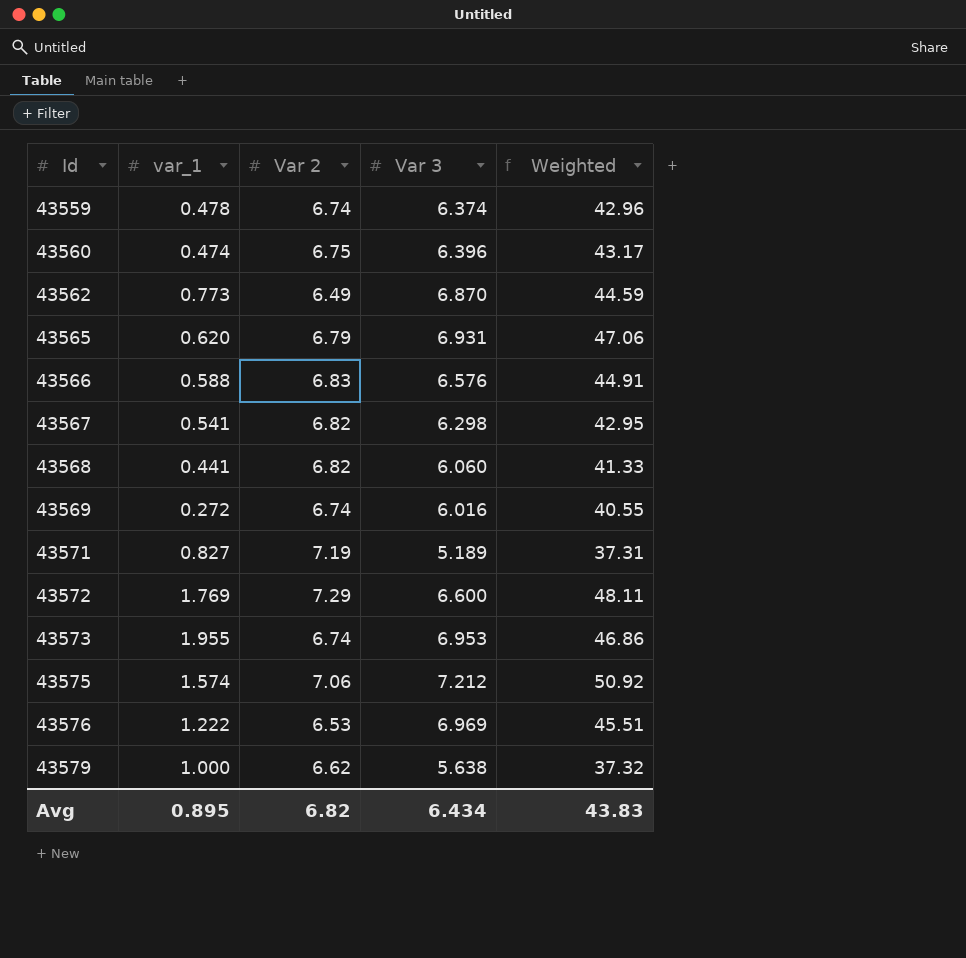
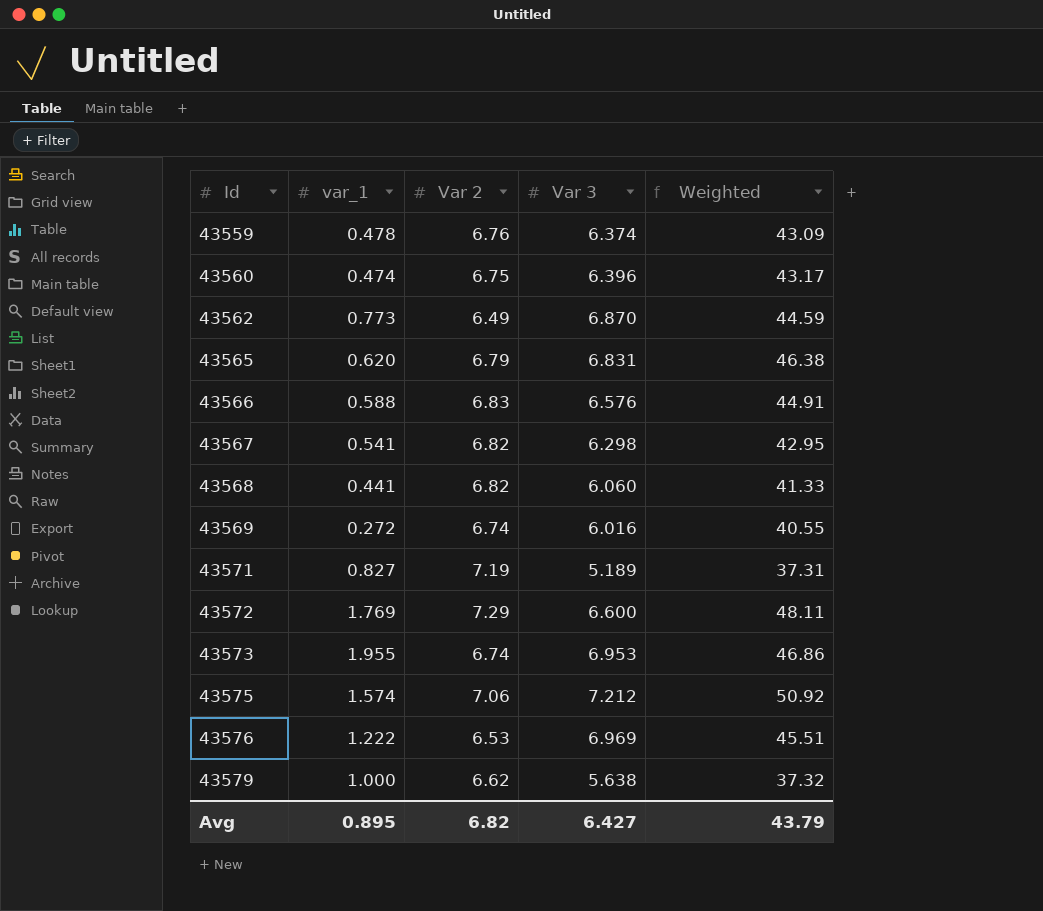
43559 | Var 2: 6.74 -> 6.76
43559 | Weighted: 42.96 -> 43.09
43565 | Var 3: 6.931 -> 6.831
43565 | Weighted: 47.06 -> 46.38
Avg | Var 3: 6.434 -> 6.427
Avg | Weighted: 43.83 -> 43.79

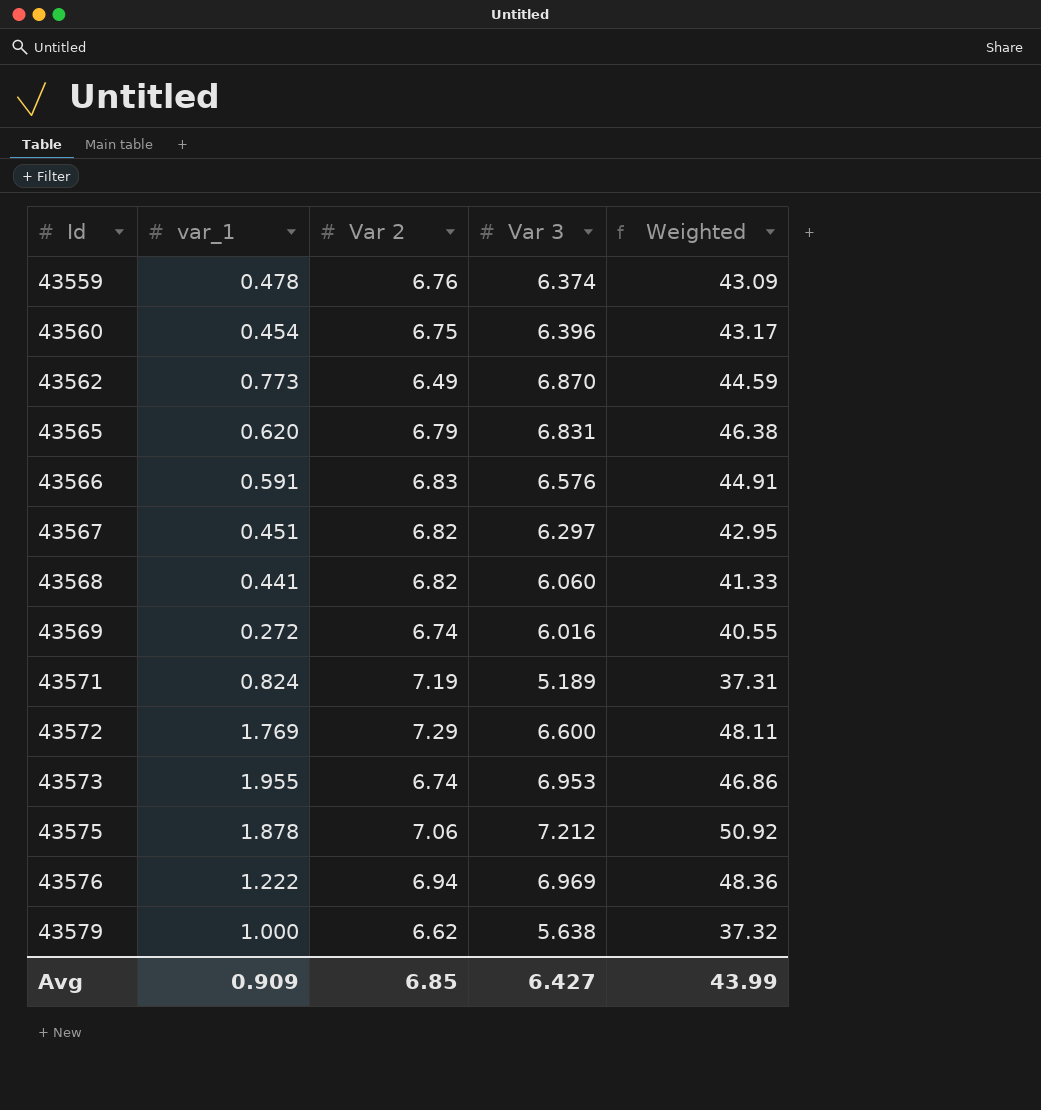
43560 | var_1: 0.474 -> 0.454
43566 | var_1: 0.588 -> 0.591
43567 | var_1: 0.541 -> 0.451
43567 | Var 3: 6.298 -> 6.297
43571 | var_1: 0.827 -> 0.824
43575 | var_1: 1.574 -> 1.878
43576 | Var 2: 6.53 -> 6.94
43576 | Weighted: 45.51 -> 48.36
Avg | var_1: 0.895 -> 0.909
Avg | Var 2: 6.82 -> 6.85
Avg | Weighted: 43.79 -> 43.99

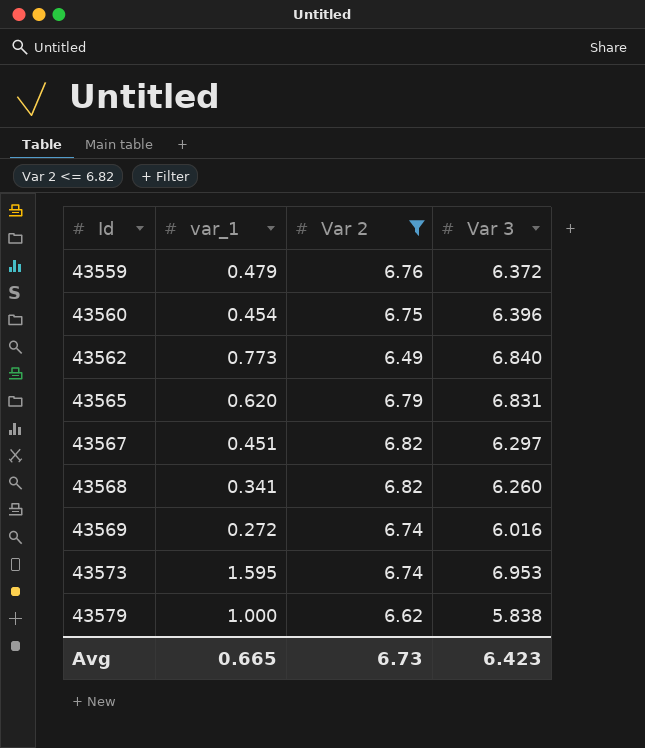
filter: none -> Var 2 <= 6.82
column Weighted | formula: [Var 2] * [Var 3] -> none
43559 | var_1: 0.478 -> 0.479
43559 | Var 3: 6.374 -> 6.372
43562 | Var 3: 6.870 -> 6.840
43568 | var_1: 0.441 -> 0.341
43568 | Var 3: 6.060 -> 6.260
43573 | var_1: 1.955 -> 1.595
43579 | Var 3: 5.638 -> 5.838
Avg | var_1: 0.909 -> 0.665
Avg | Var 2: 6.85 -> 6.73
Avg | Var 3: 6.427 -> 6.423

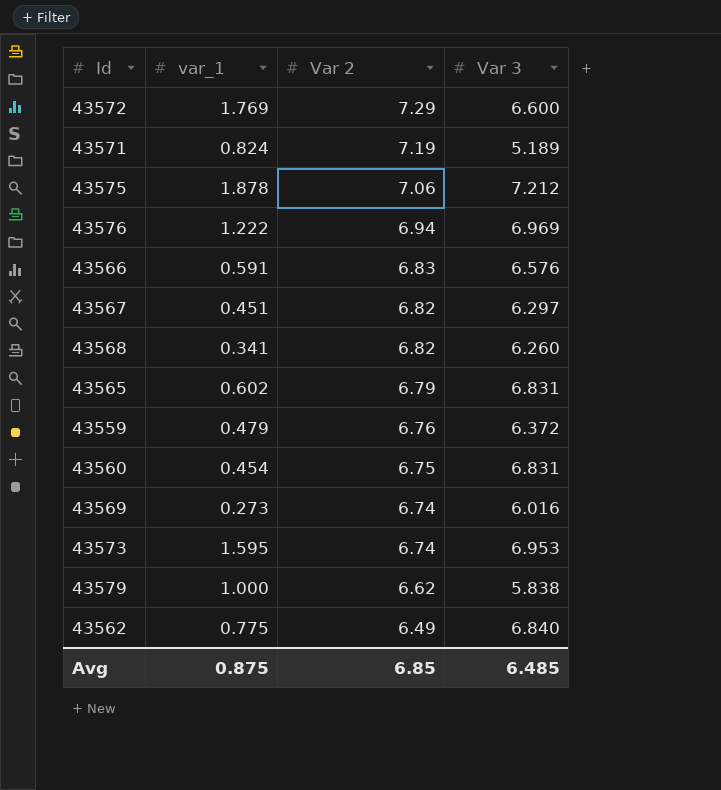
filter: Var 2 <= 6.82 -> none
row order: Id ascending -> Var 2 descending
43565 | var_1: 0.620 -> 0.602
43560 | Var 3: 6.396 -> 6.831
43569 | var_1: 0.272 -> 0.273
43562 | var_1: 0.773 -> 0.775
Avg | var_1: 0.665 -> 0.875
Avg | Var 2: 6.73 -> 6.85
Avg | Var 3: 6.423 -> 6.485

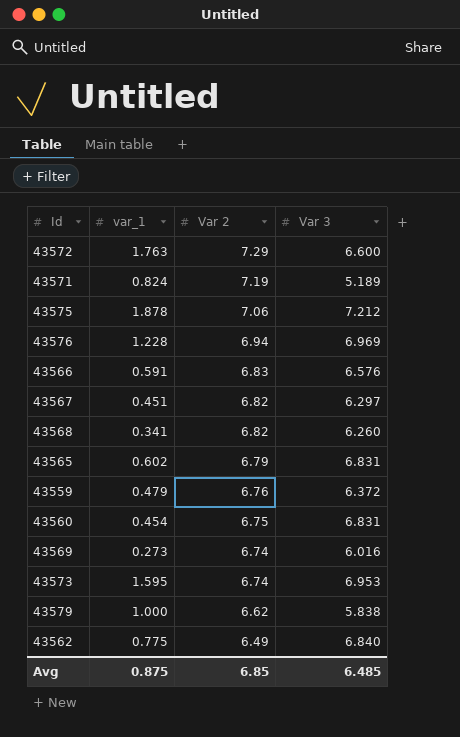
43572 | var_1: 1.769 -> 1.763
43576 | var_1: 1.222 -> 1.228

